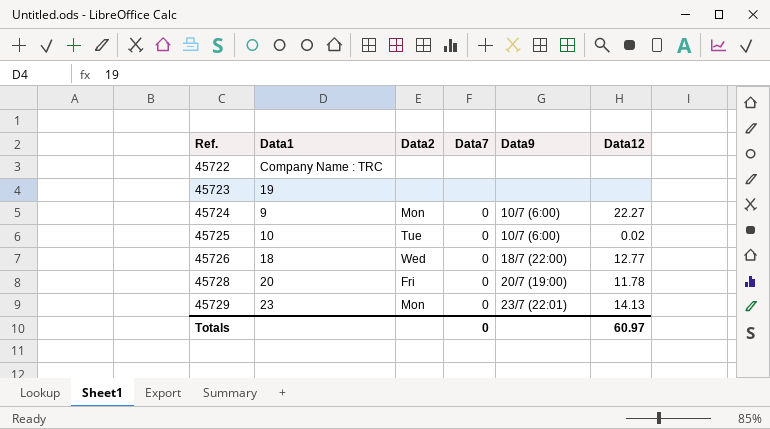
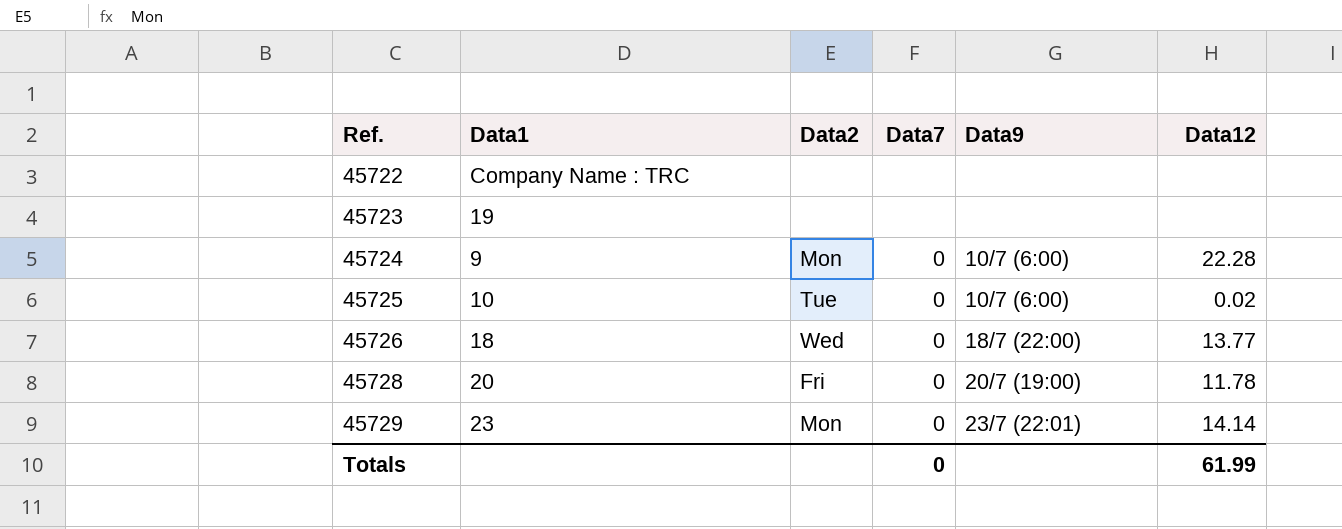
45724 | Data12: 22.27 -> 22.28
45726 | Data12: 12.77 -> 13.77
45729 | Data12: 14.13 -> 14.14
Totals | Data12: 60.97 -> 61.99

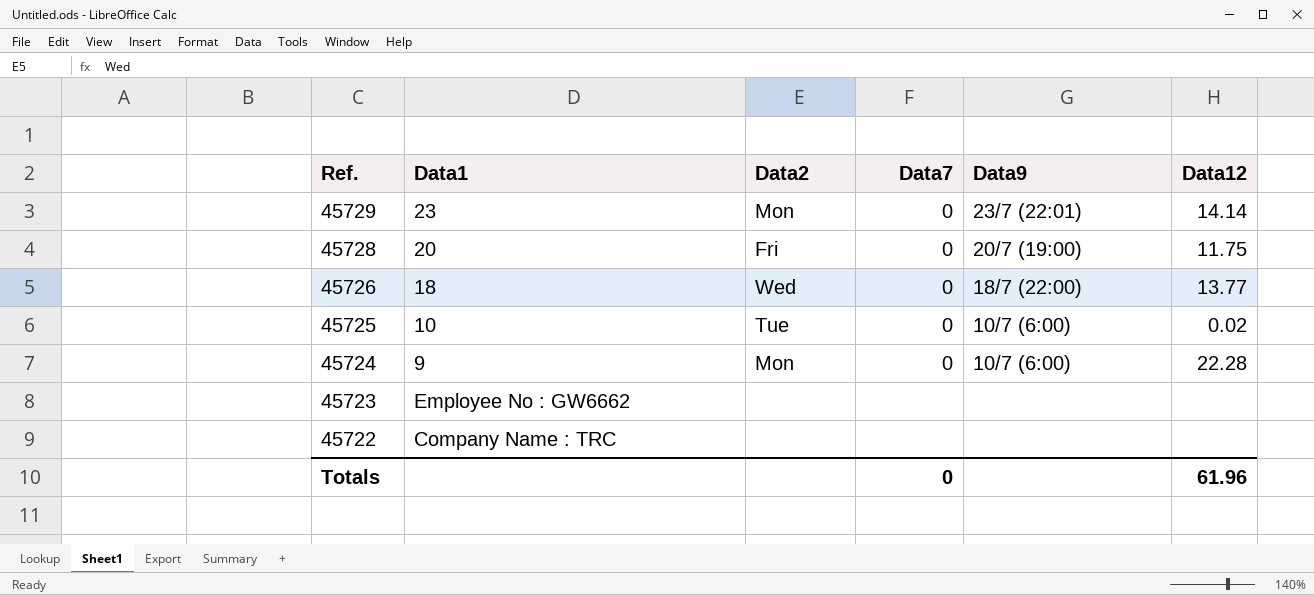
row order: Ref. ascending -> Ref. descending
45728 | Data12: 11.78 -> 11.75
45723 | Data1: 19 -> Employee No : GW6662
Totals | Data12: 61.99 -> 61.96

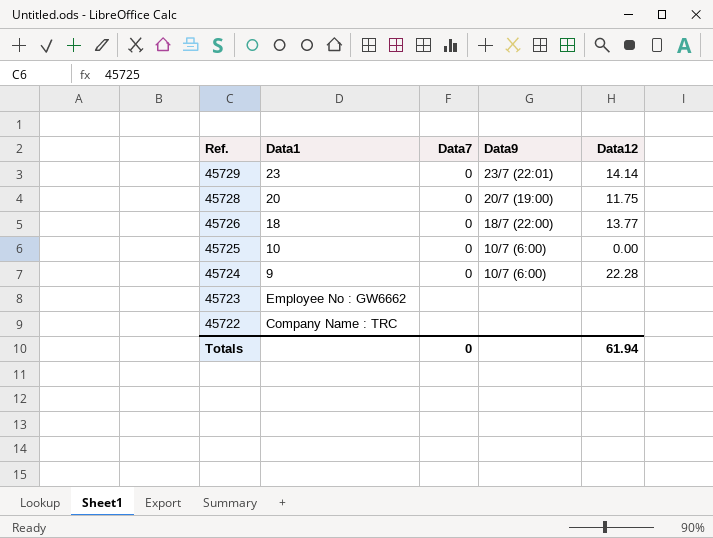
column Data2 | position: 3 -> none
45725 | Data12: 0.02 -> 0.00
Totals | Data12: 61.96 -> 61.94

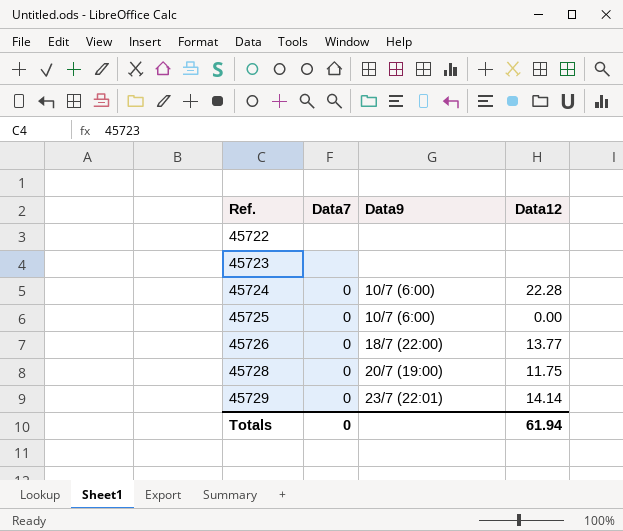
row order: Ref. descending -> Ref. ascending
column Data1 | position: 2 -> none

